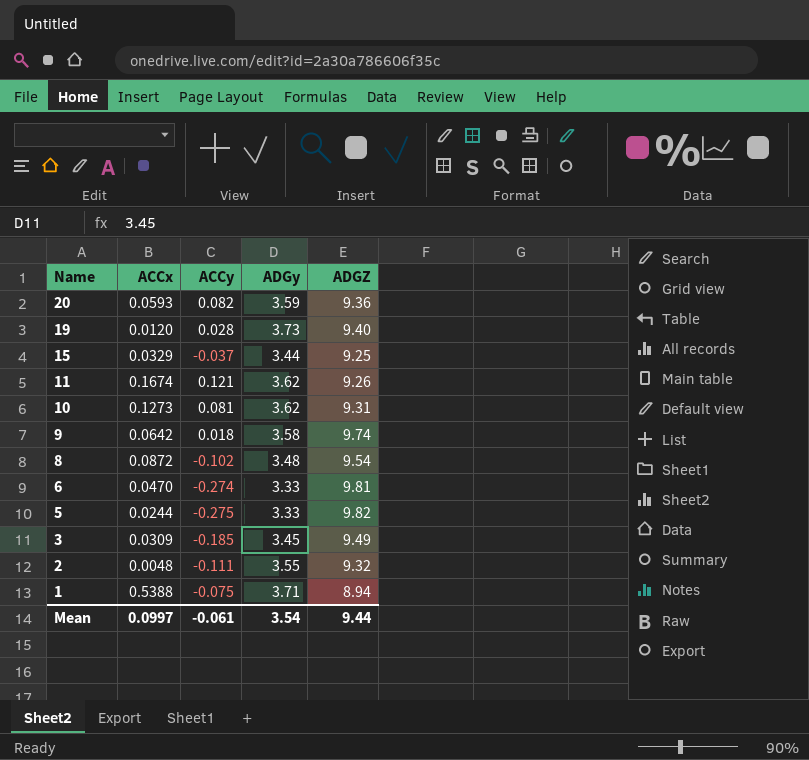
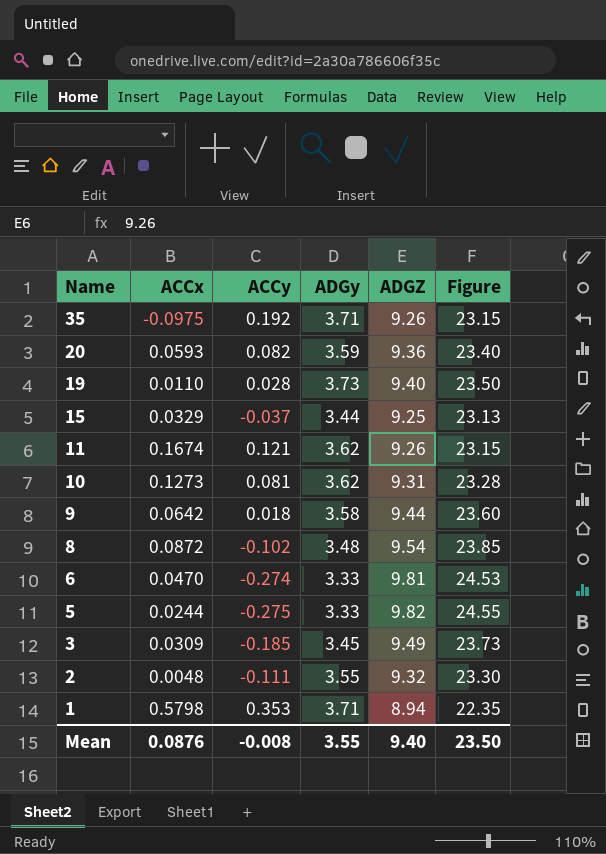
column Figure | formula: none -> [ADGZ] * 2.5
row 35: none -> -0.0975 | 0.192 | 3.71 | 9.26 | 23.15
19 | ACCx: 0.0120 -> 0.0110
9 | ADGZ: 9.74 -> 9.44
1 | ACCx: 0.5388 -> 0.5798
1 | ACCy: -0.075 -> 0.353
Mean | ACCx: 0.0997 -> 0.0876
Mean | ACCy: -0.061 -> -0.008
Mean | ADGy: 3.54 -> 3.55
Mean | ADGZ: 9.44 -> 9.40

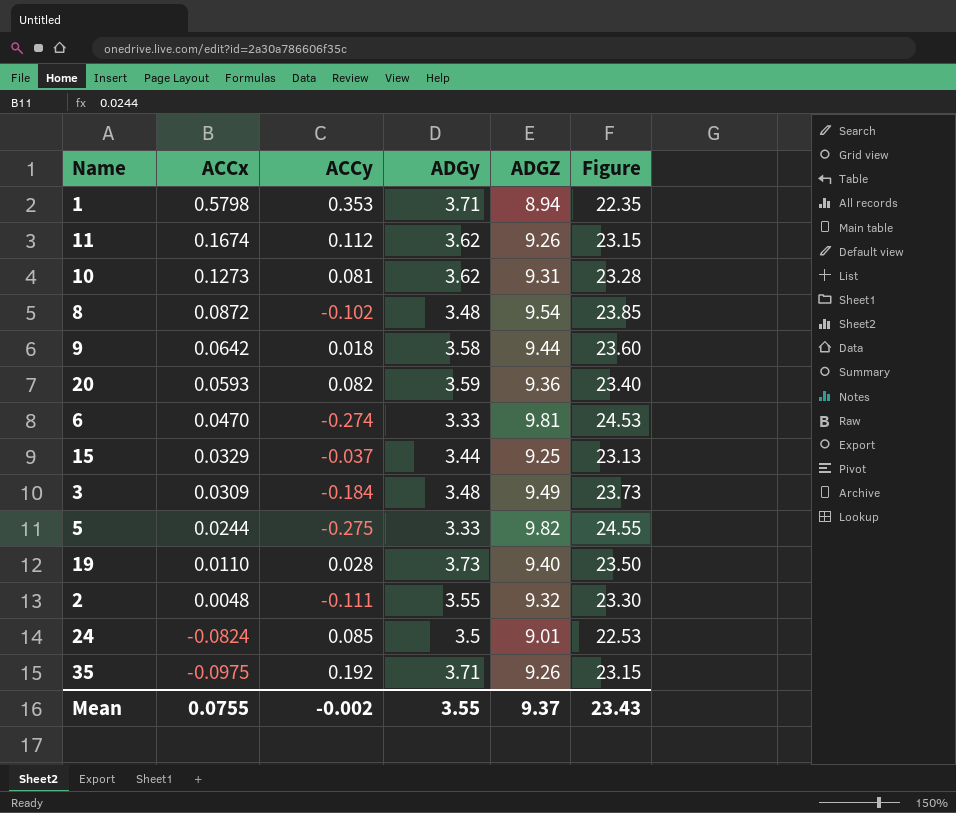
row order: Name descending -> ACCx descending
11 | ACCy: 0.121 -> 0.112
3 | ACCy: -0.185 -> -0.184
3 | ADGy: 3.45 -> 3.48
row 24: none -> -0.0824 | 0.085 | 3.5 | 9.01 | 22.53
Mean | ACCx: 0.0876 -> 0.0755
Mean | ACCy: -0.008 -> -0.002
Mean | ADGZ: 9.40 -> 9.37
Mean | Figure: 23.50 -> 23.43

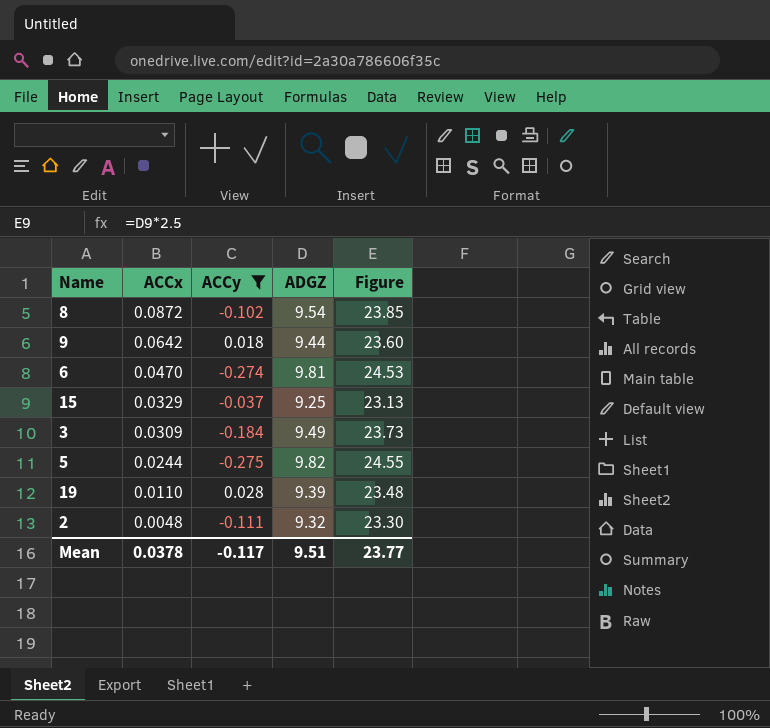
filter: none -> ACCy <= 0.028
column ADGy | position: 4 -> none
19 | ADGZ: 9.40 -> 9.39
19 | Figure: 23.50 -> 23.48
Mean | ACCx: 0.0755 -> 0.0378
Mean | ACCy: -0.002 -> -0.117
Mean | ADGZ: 9.37 -> 9.51
Mean | Figure: 23.43 -> 23.77

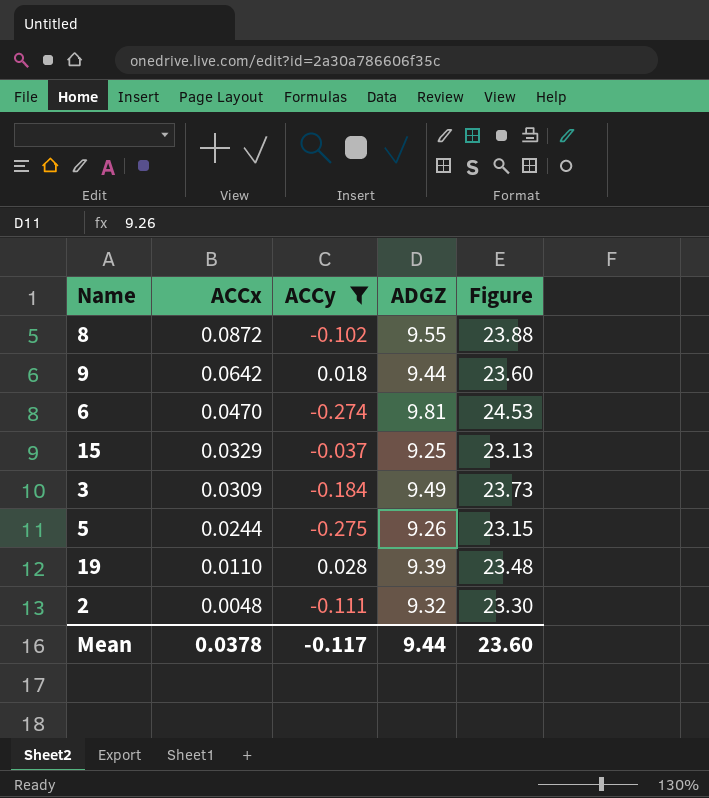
8 | ADGZ: 9.54 -> 9.55
8 | Figure: 23.85 -> 23.88
5 | ADGZ: 9.82 -> 9.26
5 | Figure: 24.55 -> 23.15
Mean | ADGZ: 9.51 -> 9.44
Mean | Figure: 23.77 -> 23.60

